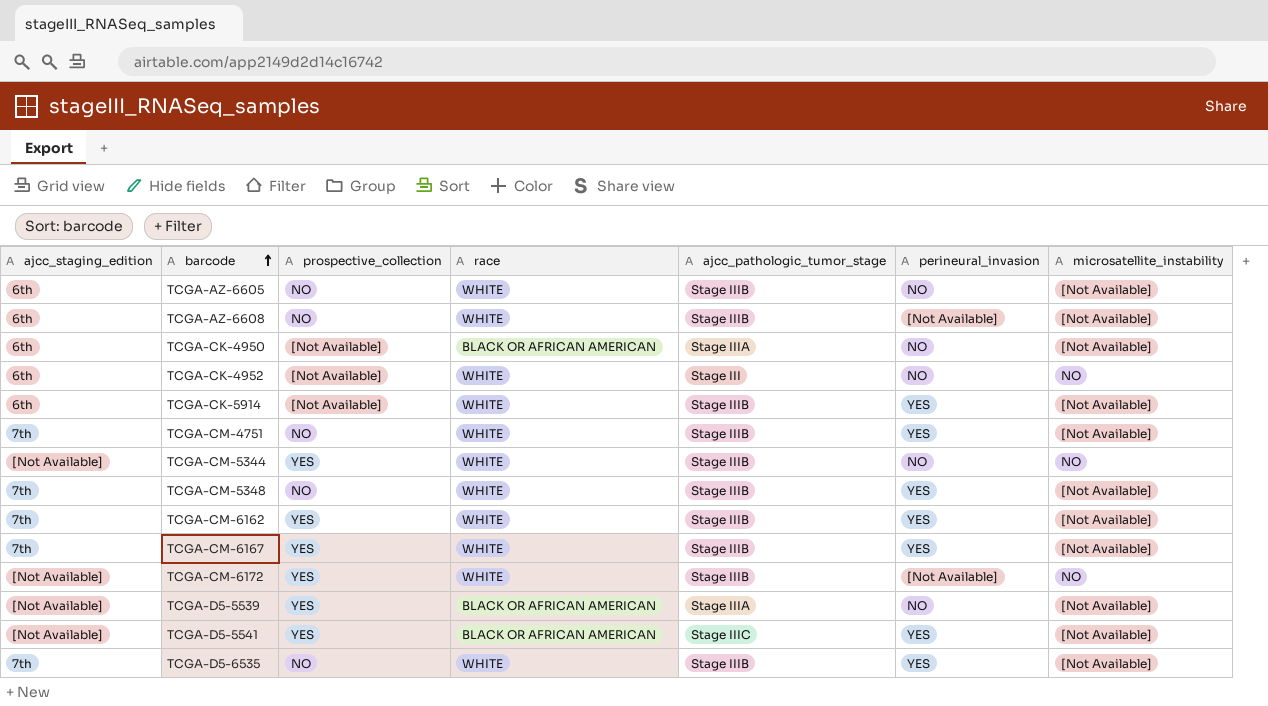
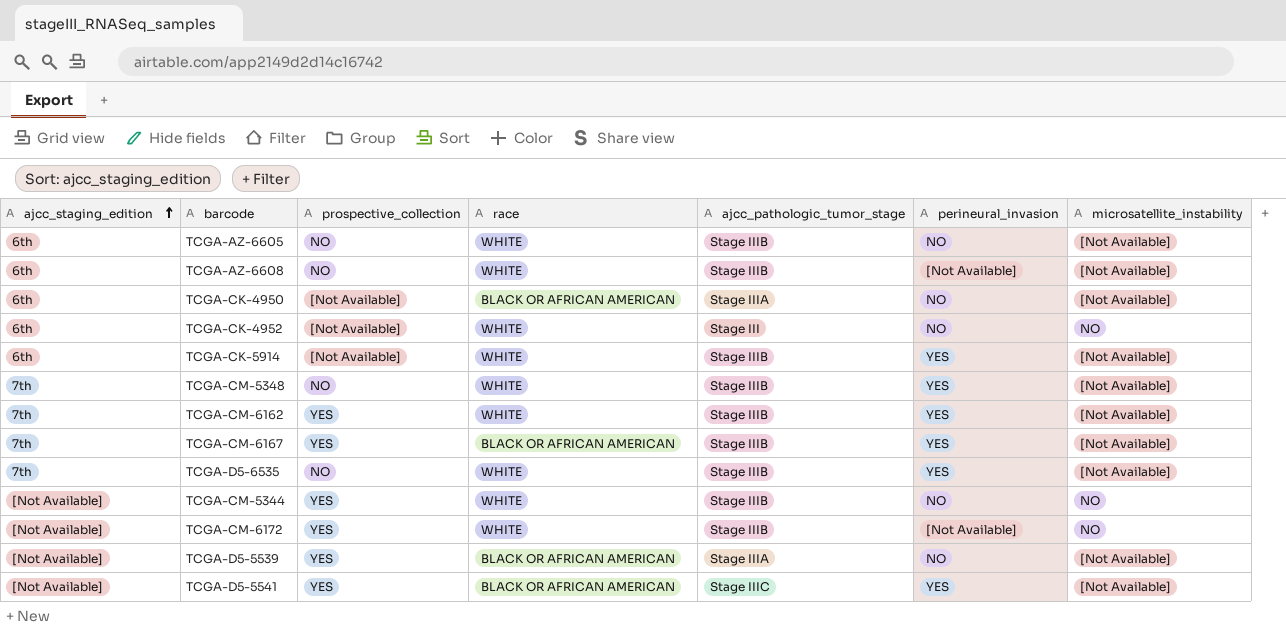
row order: barcode ascending -> ajcc_staging_edition ascending
row TCGA-CM-4751: 7th | NO | WHITE | Stage IIIB | YES | [Not Available] -> none
TCGA-CM-6167 | race: WHITE -> BLACK OR AFRICAN AMERICAN

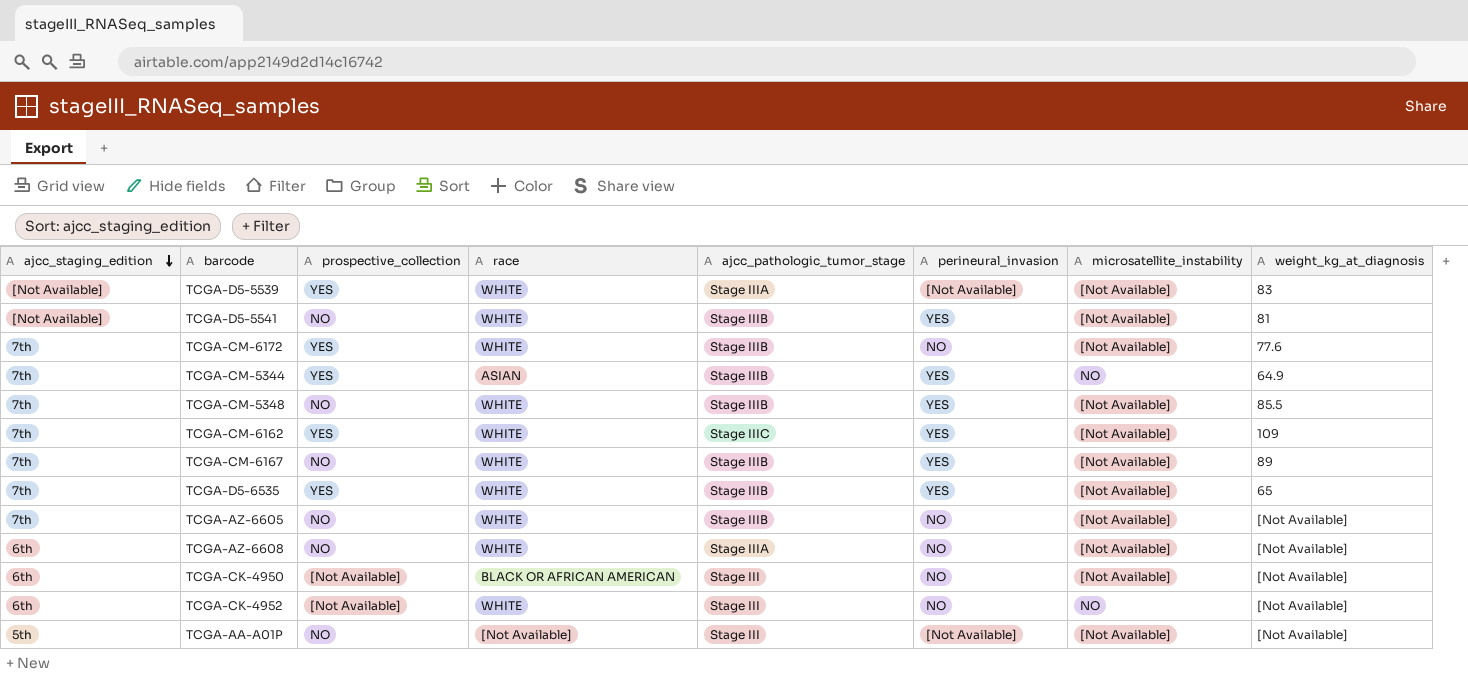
row order: ajcc_staging_edition ascending -> ajcc_staging_edition descending
column weight_kg_at_diagnosis | position: none -> 8
row TCGA-CK-5914: 6th | [Not Available] | WHITE | Stage IIIB | YES | [Not Available] -> none
TCGA-D5-5539 | race: BLACK OR AFRICAN AMERICAN -> WHITE
TCGA-D5-5539 | perineural_invasion: NO -> [Not Available]
TCGA-D5-5541 | prospective_collection: YES -> NO
TCGA-D5-5541 | race: BLACK OR AFRICAN AMERICAN -> WHITE
TCGA-D5-5541 | ajcc_pathologic_tumor_stage: Stage IIIC -> Stage IIIB
TCGA-CM-6172 | ajcc_staging_edition: [Not Available] -> 7th
TCGA-CM-6172 | perineural_invasion: [Not Available] -> NO
TCGA-CM-6172 | microsatellite_instability: NO -> [Not Available]
TCGA-CM-5344 | ajcc_staging_edition: [Not Available] -> 7th
TCGA-CM-5344 | race: WHITE -> ASIAN
TCGA-CM-5344 | perineural_invasion: NO -> YES
TCGA-CM-6162 | ajcc_pathologic_tumor_stage: Stage IIIB -> Stage IIIC
TCGA-CM-6167 | prospective_collection: YES -> NO
TCGA-CM-6167 | race: BLACK OR AFRICAN AMERICAN -> WHITE
TCGA-D5-6535 | prospective_collection: NO -> YES
TCGA-AZ-6605 | ajcc_staging_edition: 6th -> 7th
TCGA-AZ-6608 | ajcc_pathologic_tumor_stage: Stage IIIB -> Stage IIIA
TCGA-AZ-6608 | perineural_invasion: [Not Available] -> NO
TCGA-CK-4950 | ajcc_pathologic_tumor_stage: Stage IIIA -> Stage III
row TCGA-AA-A01P: none -> 5th | NO | [Not Available] | Stage III | [Not Available] | [Not Available] | [Not Available]

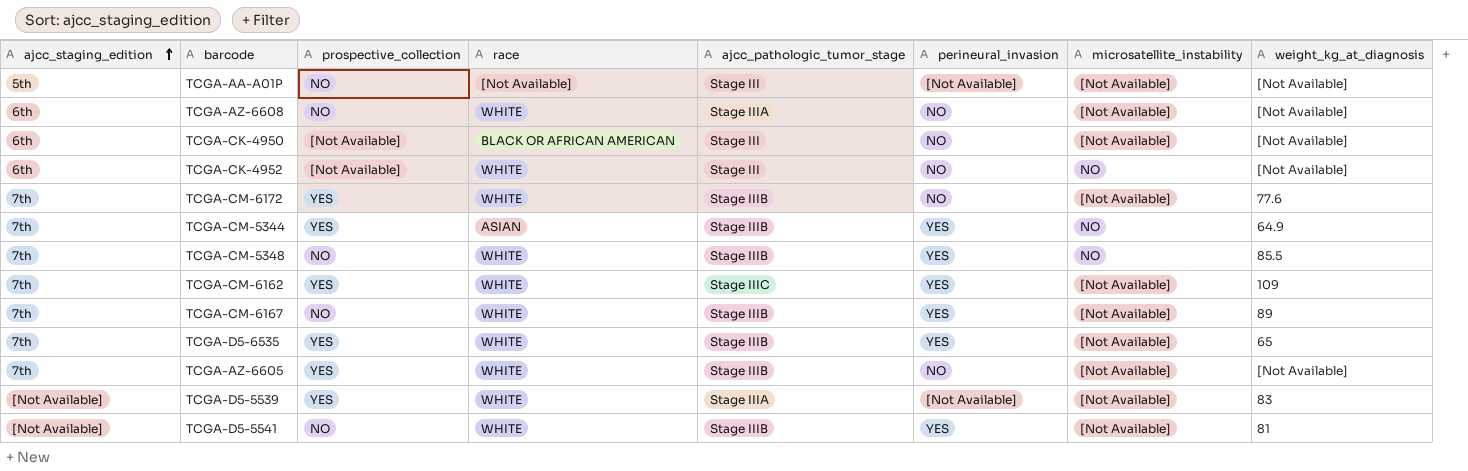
row order: ajcc_staging_edition descending -> ajcc_staging_edition ascending
TCGA-CM-5348 | microsatellite_instability: [Not Available] -> NO
TCGA-AZ-6605 | prospective_collection: NO -> YES

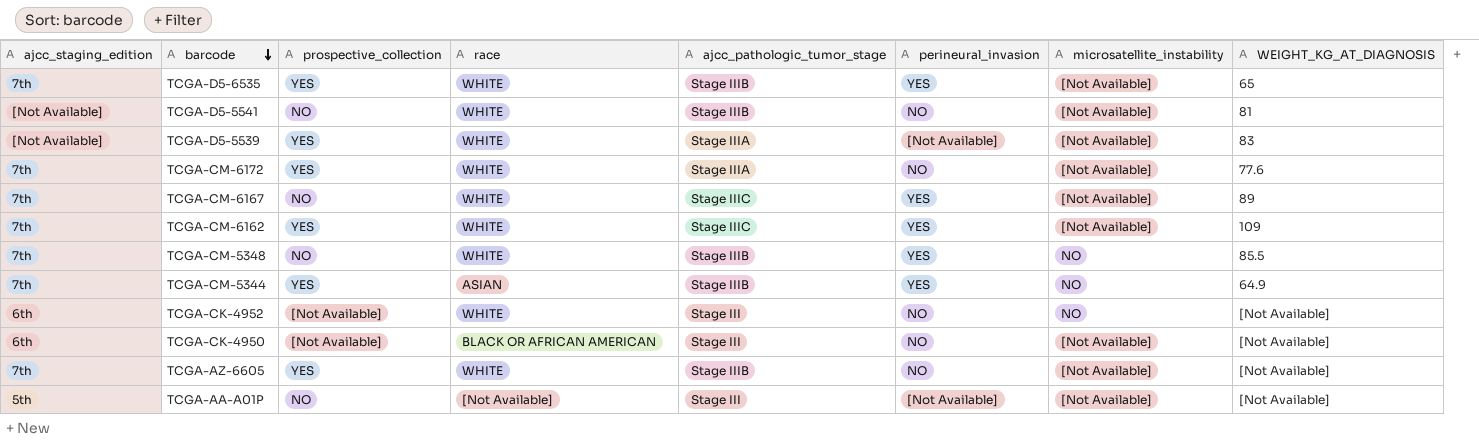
row order: ajcc_staging_edition ascending -> barcode descending
column name: weight_kg_at_diagnosis -> WEIGHT_KG_AT_DIAGNOSIS
row TCGA-AZ-6608: 6th | NO | WHITE | Stage IIIA | NO | [Not Available] | [Not Available] -> none
TCGA-D5-5541 | perineural_invasion: YES -> NO
TCGA-CM-6172 | ajcc_pathologic_tumor_stage: Stage IIIB -> Stage IIIA
TCGA-CM-6167 | ajcc_pathologic_tumor_stage: Stage IIIB -> Stage IIIC

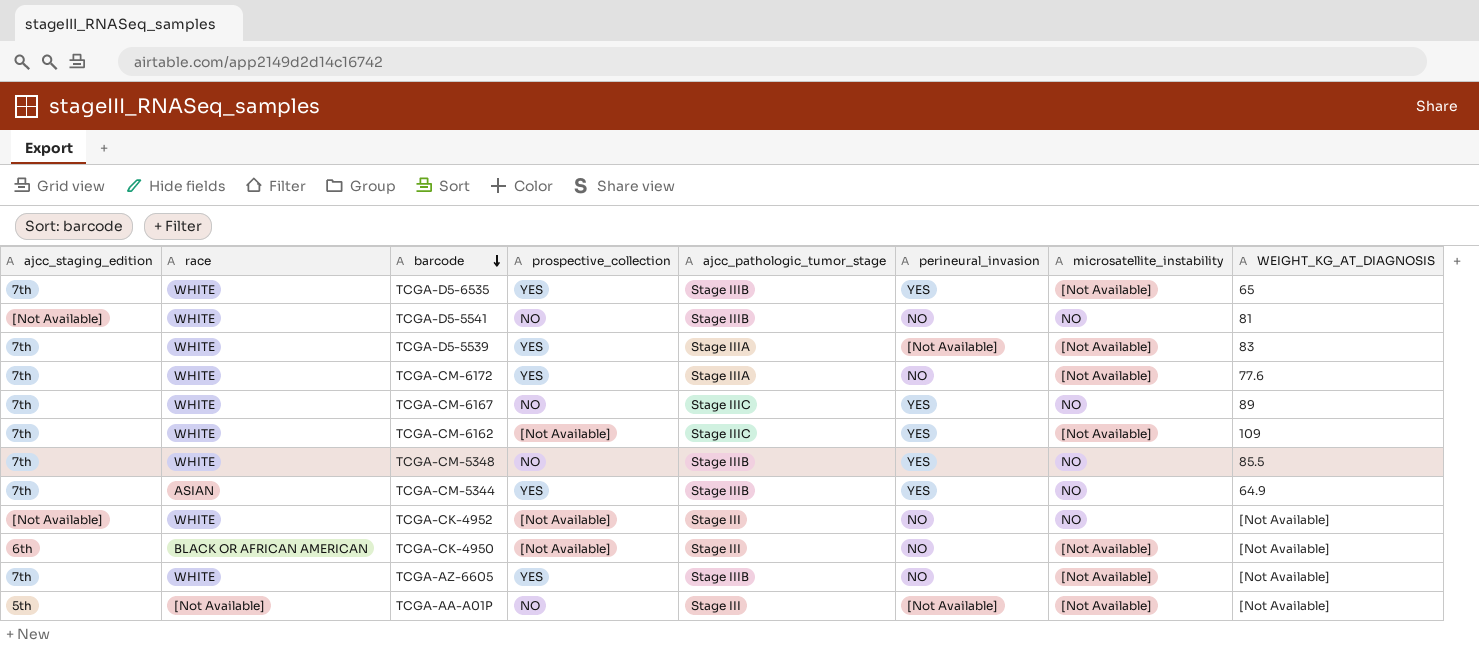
column race | position: 4 -> 2
TCGA-D5-5541 | microsatellite_instability: [Not Available] -> NO
TCGA-D5-5539 | ajcc_staging_edition: [Not Available] -> 7th
TCGA-CM-6167 | microsatellite_instability: [Not Available] -> NO
TCGA-CM-6162 | prospective_collection: YES -> [Not Available]
TCGA-CK-4952 | ajcc_staging_edition: 6th -> [Not Available]

